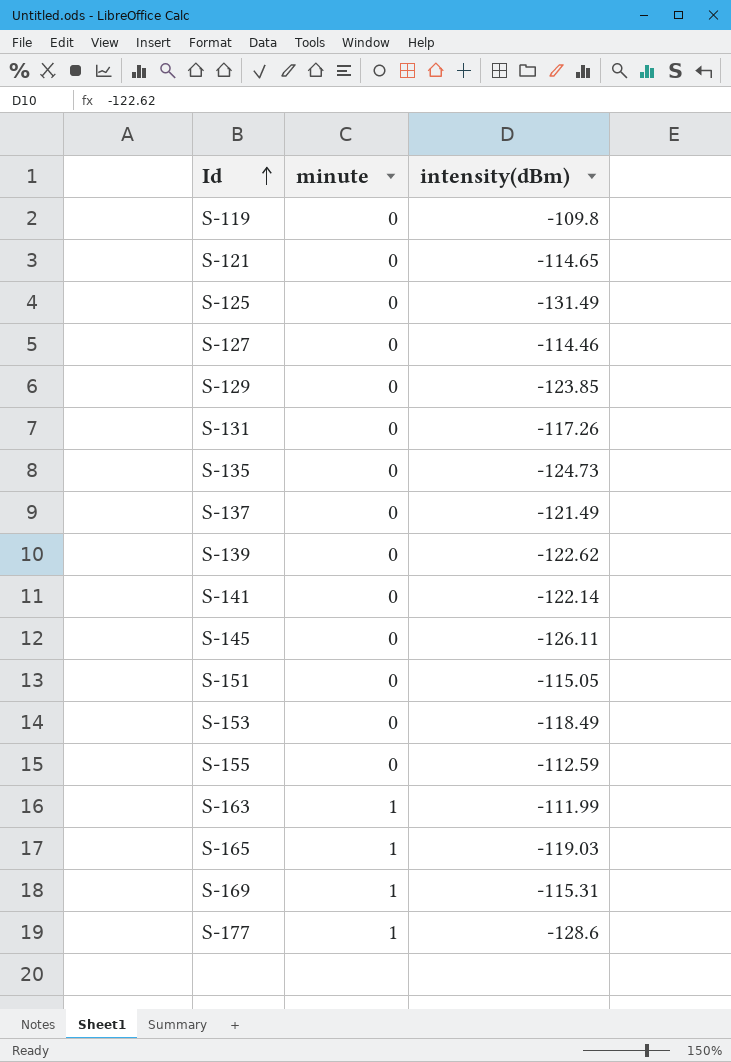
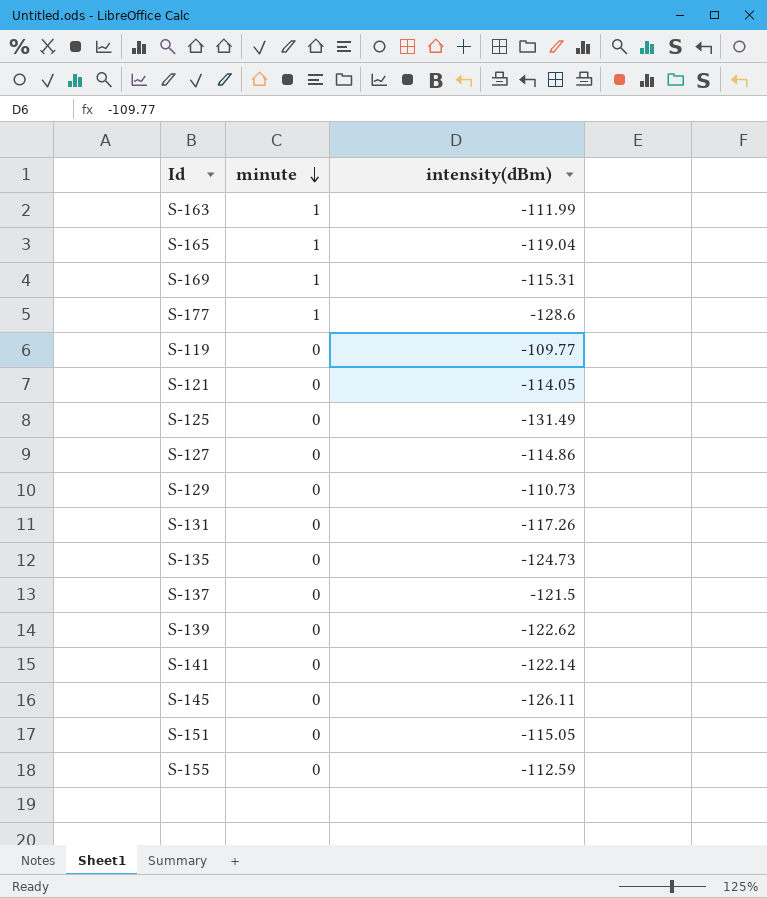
row order: Id ascending -> minute descending
row S-153: 0 | -118.49 -> none
S-165 | intensity(dBm): -119.03 -> -119.04
S-119 | intensity(dBm): -109.8 -> -109.77
S-121 | intensity(dBm): -114.65 -> -114.05
S-127 | intensity(dBm): -114.46 -> -114.86
S-129 | intensity(dBm): -123.85 -> -110.73
S-137 | intensity(dBm): -121.49 -> -121.5

